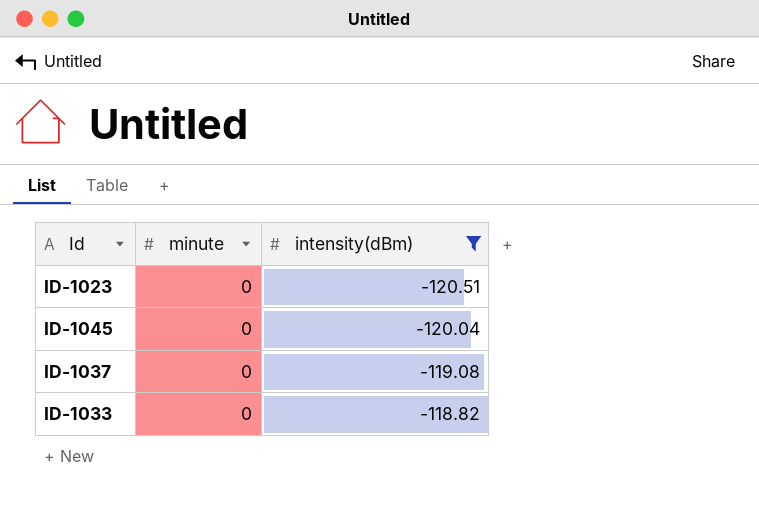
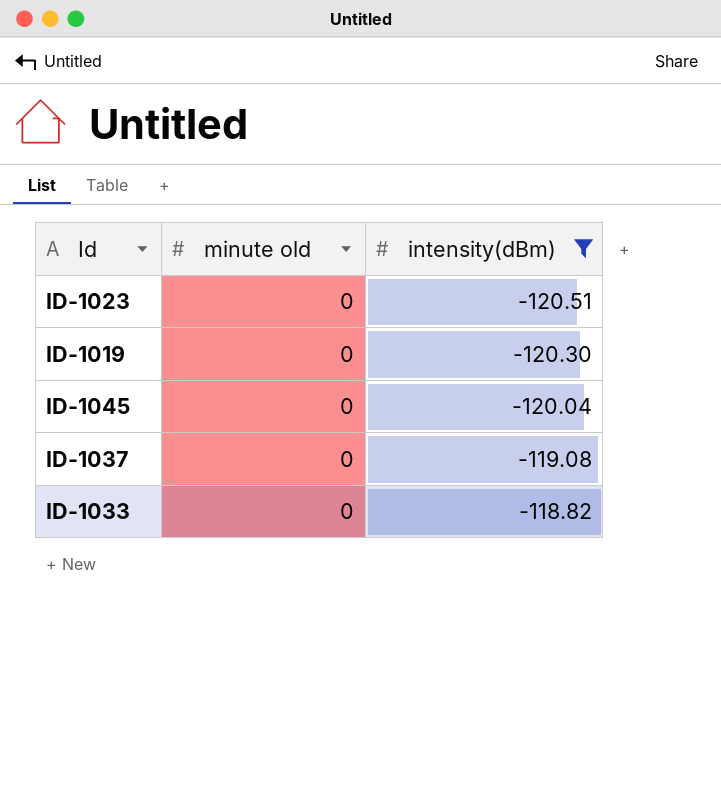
column name: minute -> minute old
row ID-1019: none -> 0 | -120.30

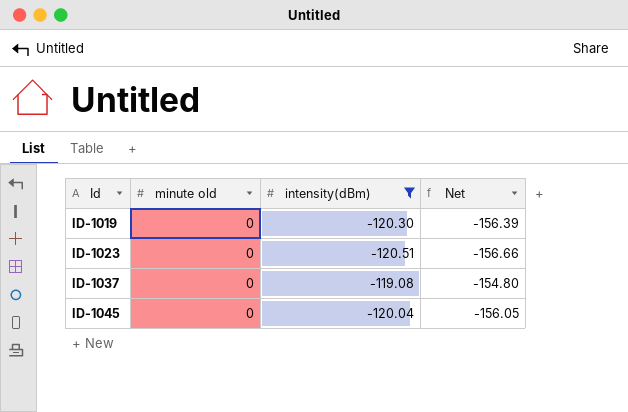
row order: intensity(dBm) ascending -> Id ascending
column Net | formula: none -> [intensity(dBm)] * 1.3
row ID-1033: 0 | -118.82 -> none

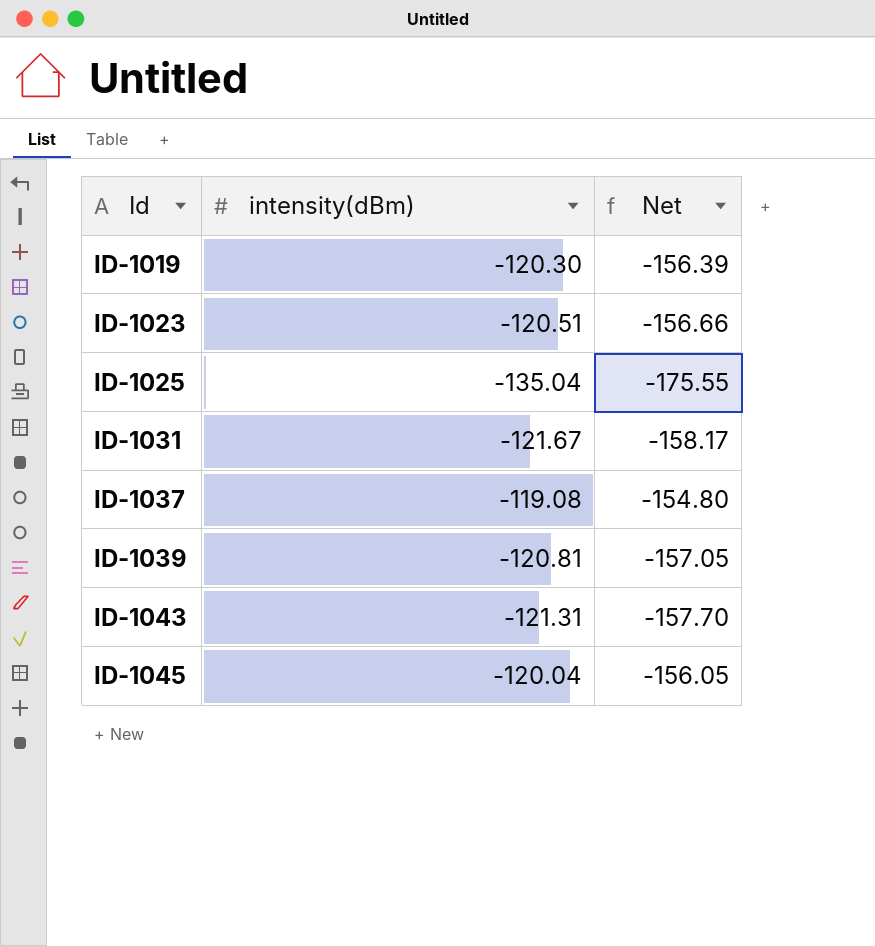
filter: intensity(dBm) >= -120.51 -> none
column minute old | position: 2 -> none

